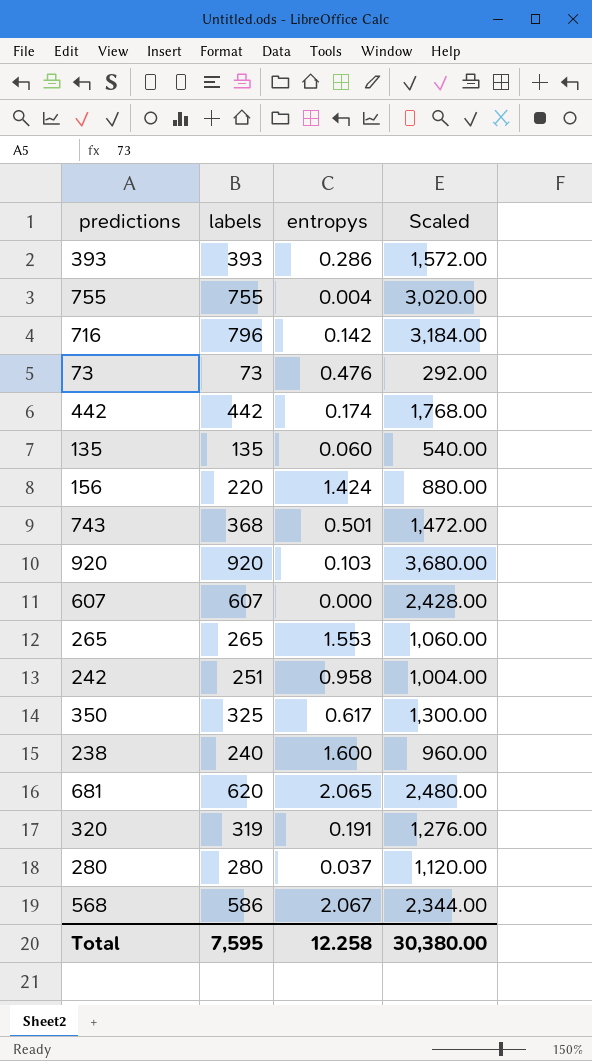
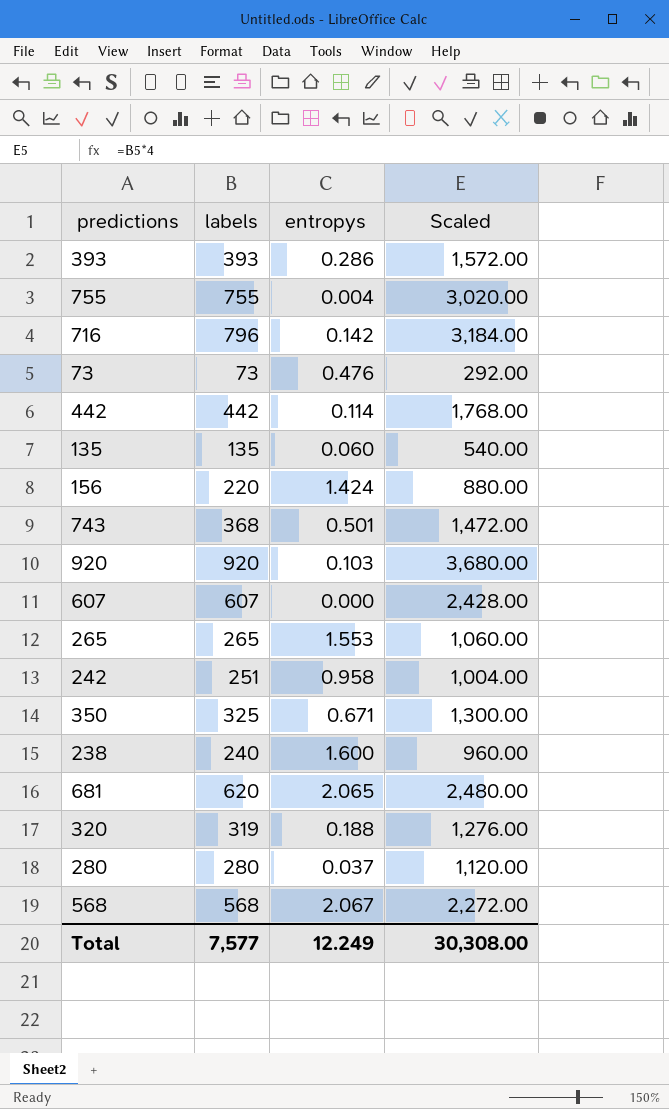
442 | entropys: 0.174 -> 0.114
350 | entropys: 0.617 -> 0.671
320 | entropys: 0.191 -> 0.188
568 | labels: 586 -> 568
568 | Scaled: 2,344.00 -> 2,272.00
Total | labels: 7,595 -> 7,577
Total | entropys: 12.258 -> 12.249
Total | Scaled: 30,380.00 -> 30,308.00

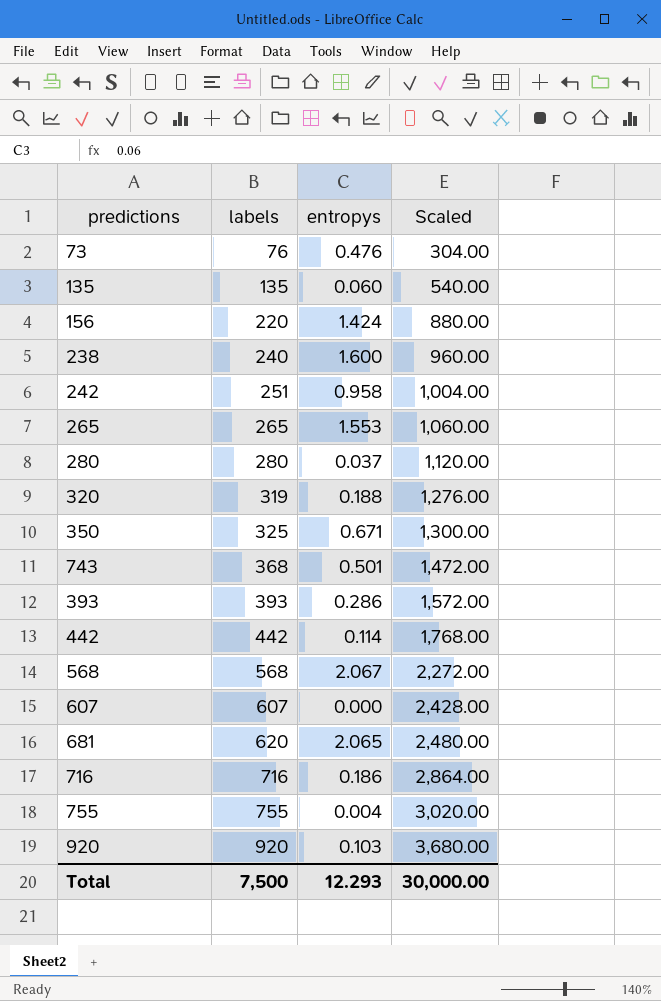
row order: none -> labels ascending
73 | labels: 73 -> 76
73 | Scaled: 292.00 -> 304.00
716 | labels: 796 -> 716
716 | entropys: 0.142 -> 0.186
716 | Scaled: 3,184.00 -> 2,864.00
Total | labels: 7,577 -> 7,500
Total | entropys: 12.249 -> 12.293
Total | Scaled: 30,308.00 -> 30,000.00

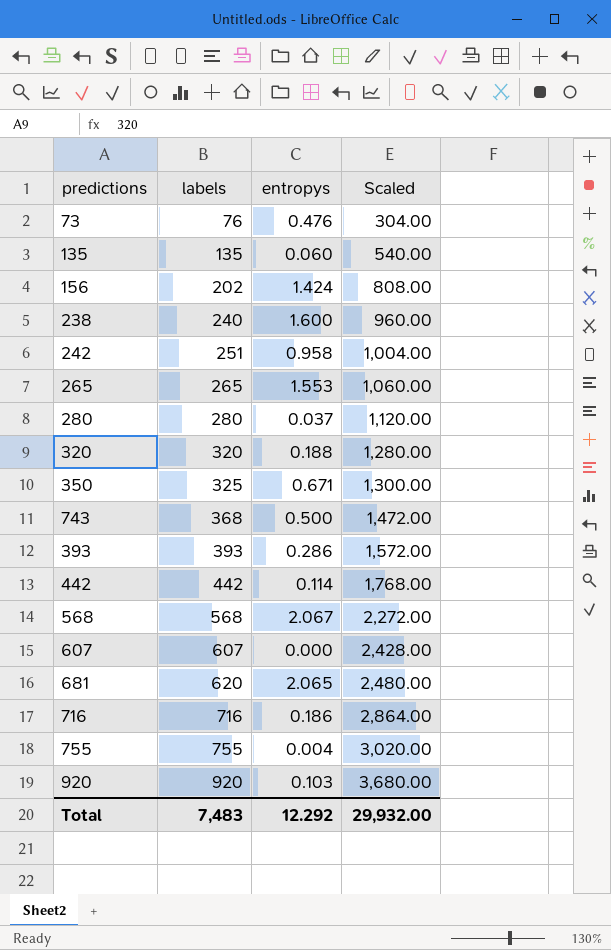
156 | labels: 220 -> 202
156 | Scaled: 880.00 -> 808.00
320 | labels: 319 -> 320
320 | Scaled: 1,276.00 -> 1,280.00
743 | entropys: 0.501 -> 0.500
Total | labels: 7,500 -> 7,483
Total | entropys: 12.293 -> 12.292
Total | Scaled: 30,000.00 -> 29,932.00

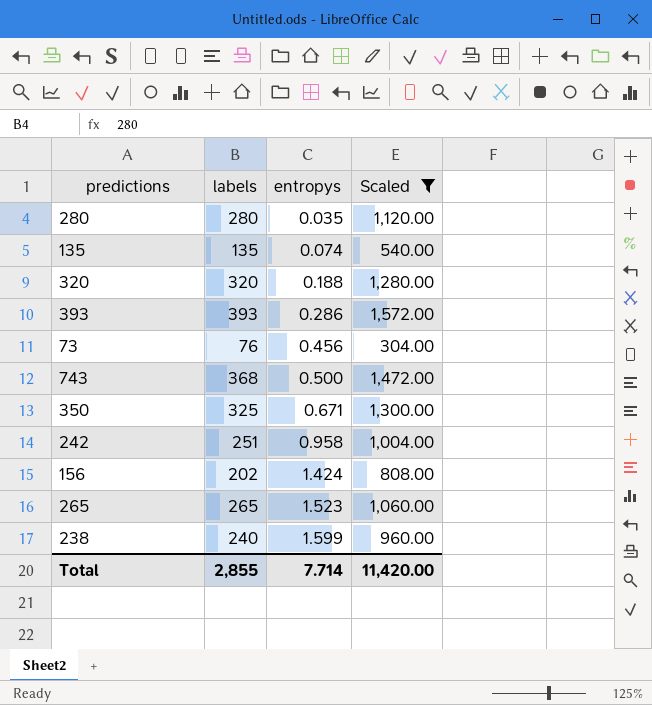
filter: none -> Scaled <= 1,572.00
row order: labels ascending -> entropys ascending
280 | entropys: 0.037 -> 0.035
135 | entropys: 0.060 -> 0.074
73 | entropys: 0.476 -> 0.456
265 | entropys: 1.553 -> 1.523
238 | entropys: 1.600 -> 1.599
Total | labels: 7,483 -> 2,855
Total | entropys: 12.292 -> 7.714
Total | Scaled: 29,932.00 -> 11,420.00

